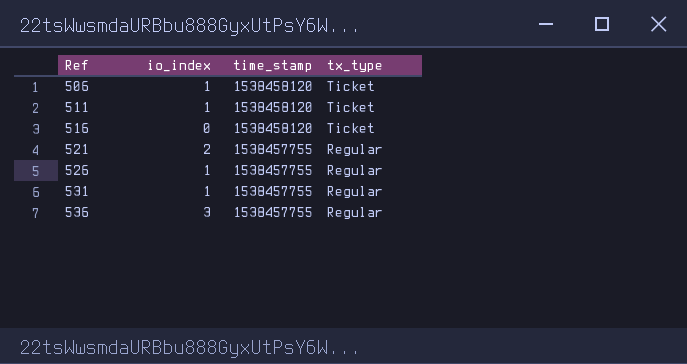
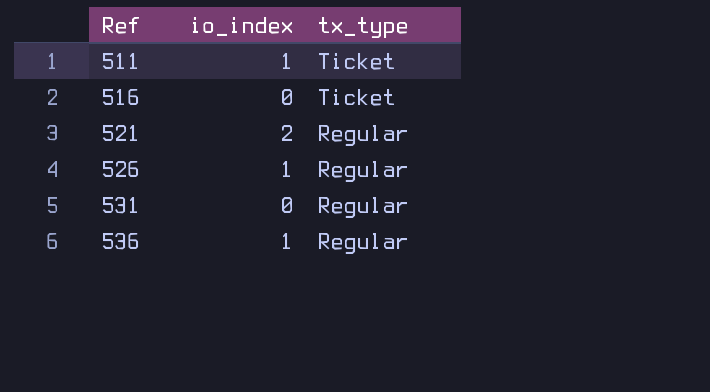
column time_stamp | position: 3 -> none
row 506: 1 | 1538458120 | Ticket -> none
531 | io_index: 1 -> 0
536 | io_index: 3 -> 1

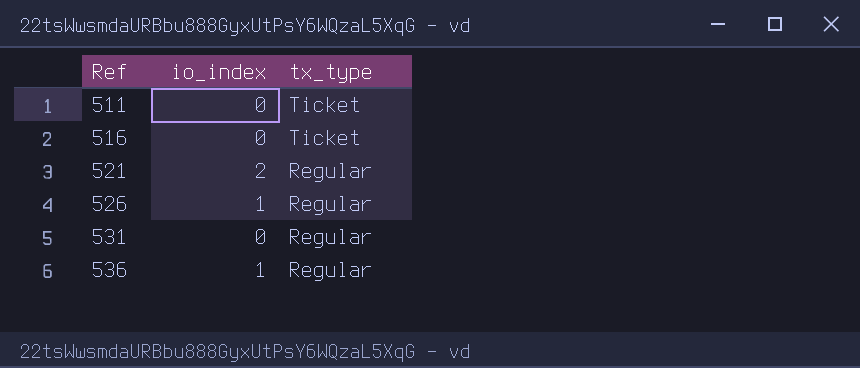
511 | io_index: 1 -> 0

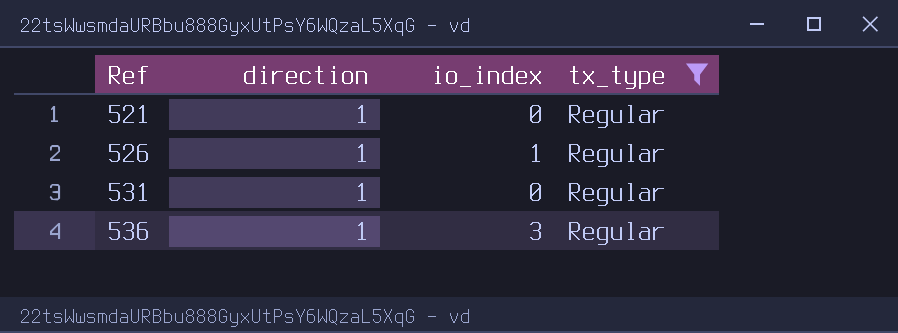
filter: none -> tx_type = Regular
column direction | position: none -> 2
521 | io_index: 2 -> 0
536 | io_index: 1 -> 3

